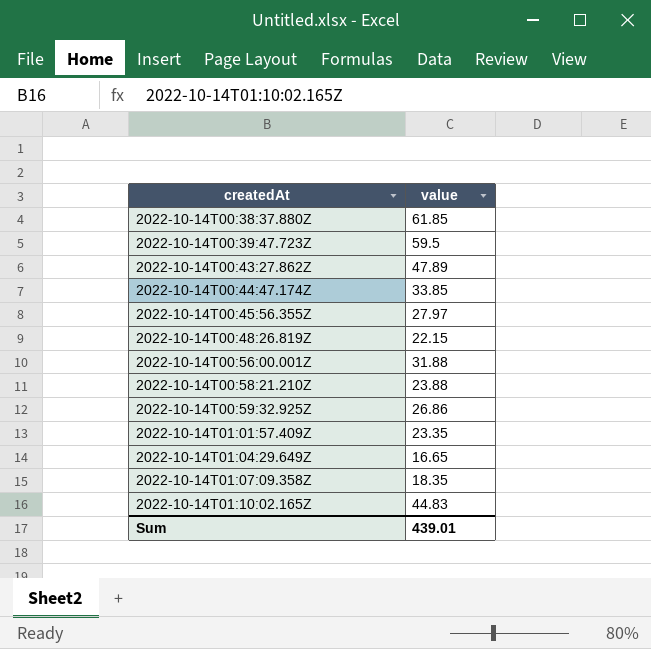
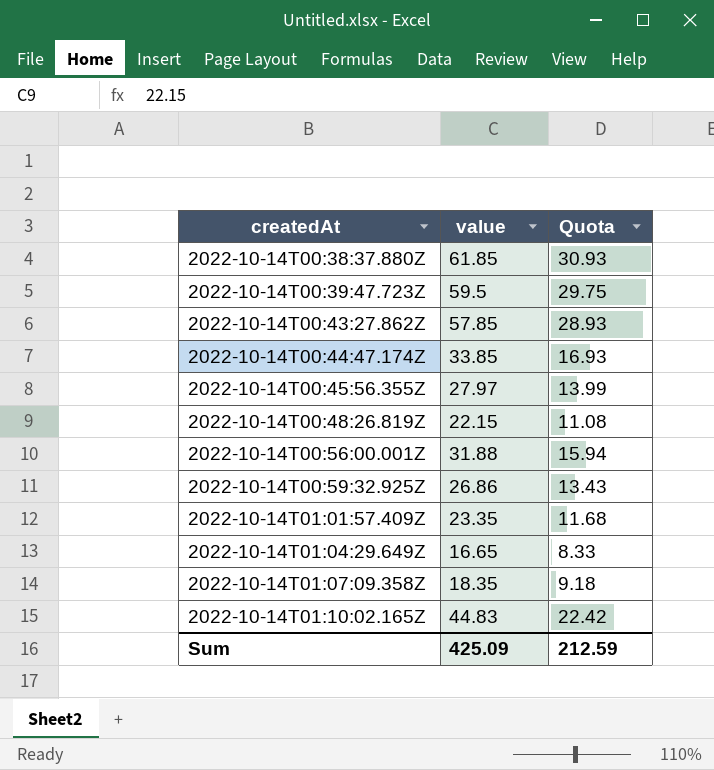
column Quota | formula: none -> [value] * 0.5
row 2022-10-14T00:58:21.210Z: 23.88 -> none
2022-10-14T00:43:27.862Z | value: 47.89 -> 57.85
Sum | value: 439.01 -> 425.09

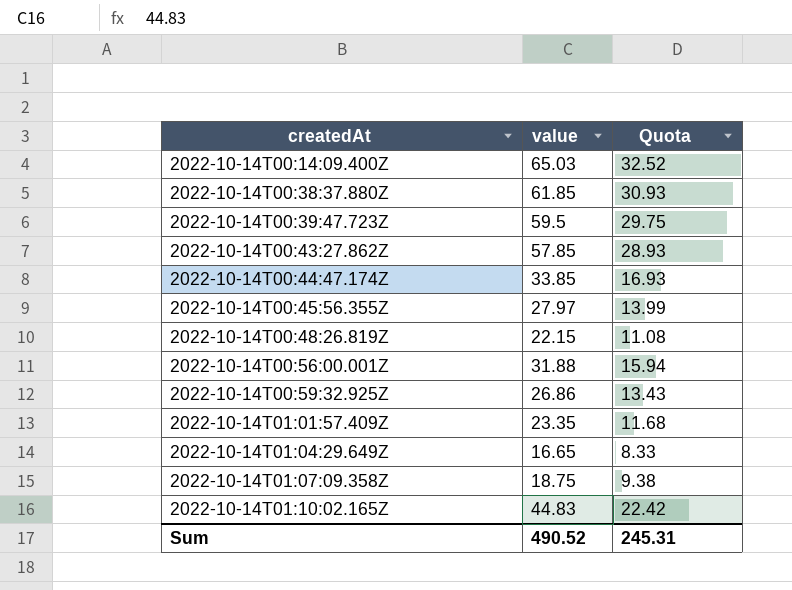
row 2022-10-14T00:14:09.400Z: none -> 65.03 | 32.52
2022-10-14T01:07:09.358Z | value: 18.35 -> 18.75
2022-10-14T01:07:09.358Z | Quota: 9.18 -> 9.38
Sum | value: 425.09 -> 490.52
Sum | Quota: 212.59 -> 245.31

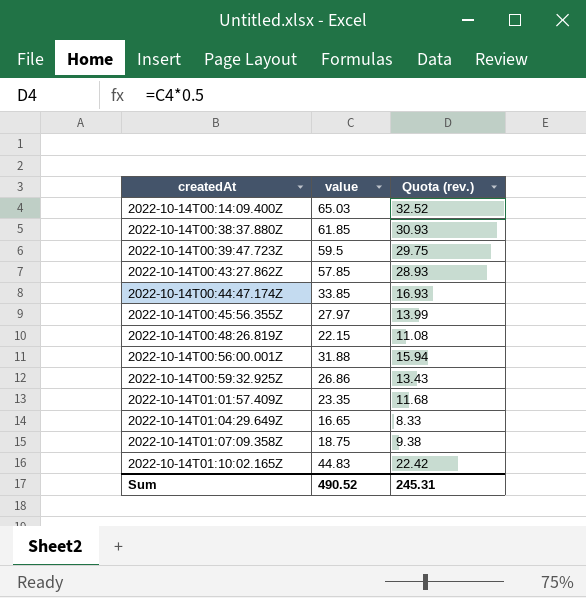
column name: Quota -> Quota (rev.)

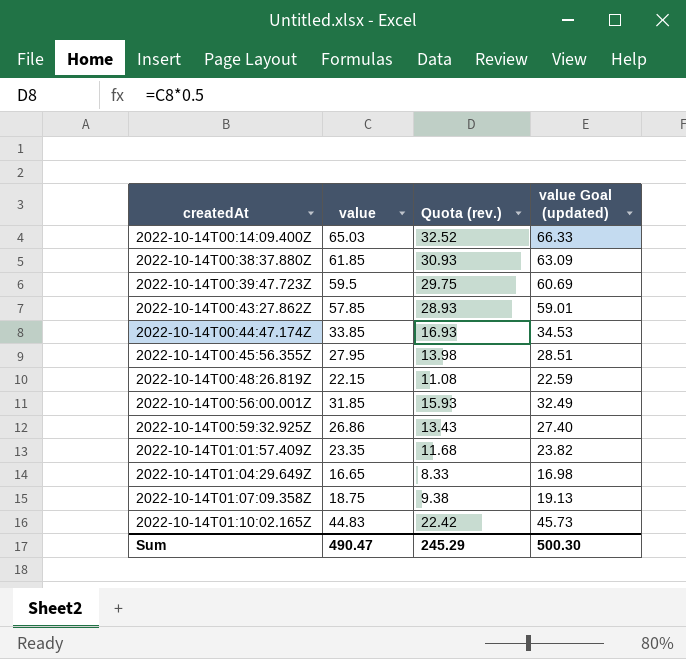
column value Goal (updated) | formula: none -> [value] * 1.02
2022-10-14T00:45:56.355Z | value: 27.97 -> 27.95
2022-10-14T00:45:56.355Z | Quota (rev.): 13.99 -> 13.98
2022-10-14T00:56:00.001Z | value: 31.88 -> 31.85
2022-10-14T00:56:00.001Z | Quota (rev.): 15.94 -> 15.93
Sum | value: 490.52 -> 490.47
Sum | Quota (rev.): 245.31 -> 245.29

